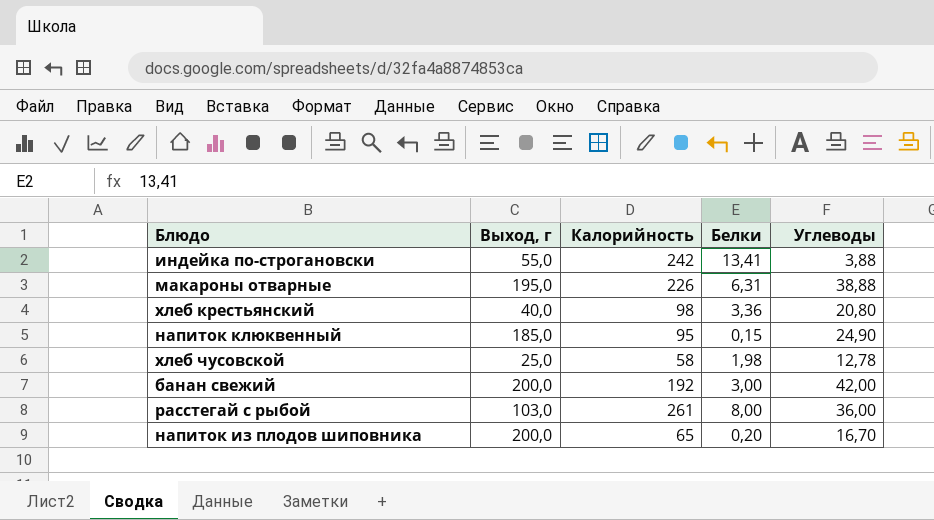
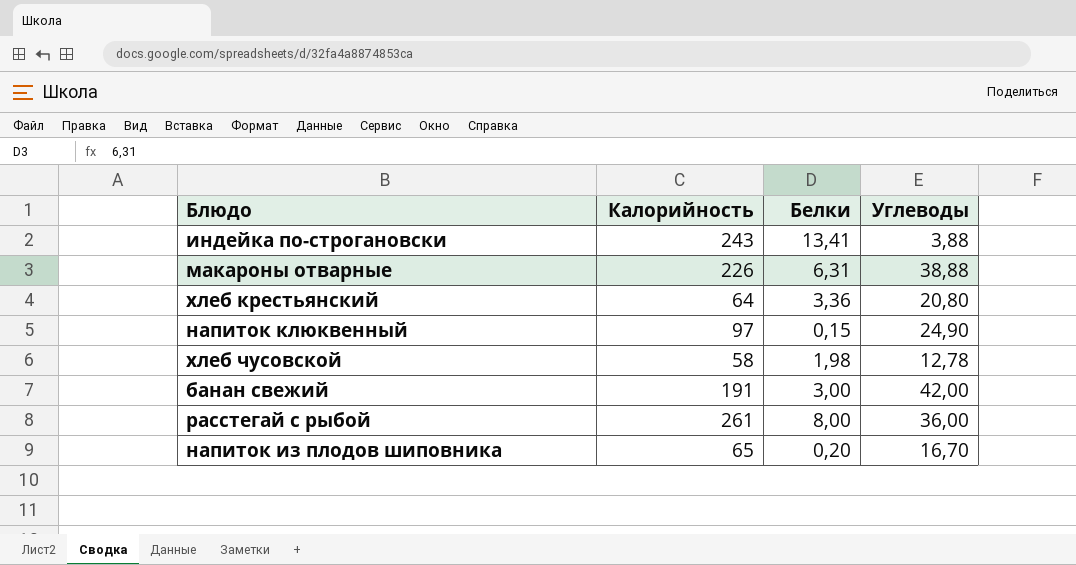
column Выход, г | position: 2 -> none
индейка по-строгановски | Калорийность: 242 -> 243
хлеб крестьянский | Калорийность: 98 -> 64
напиток клюквенный | Калорийность: 95 -> 97
банан свежий | Калорийность: 192 -> 191

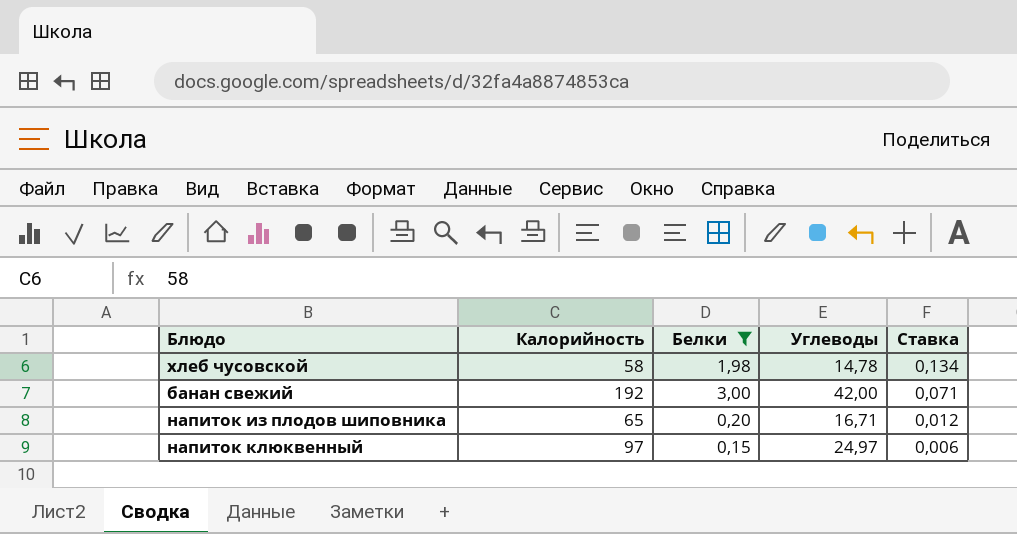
filter: none -> Белки <= 3,00
row order: none -> Ставка descending
column Ставка | formula: none -> [Белки] / [Углеводы]
хлеб чусовской | Углеводы: 12,78 -> 14,78
банан свежий | Калорийность: 191 -> 192
напиток из плодов шиповника | Углеводы: 16,70 -> 16,71
напиток клюквенный | Углеводы: 24,90 -> 24,97

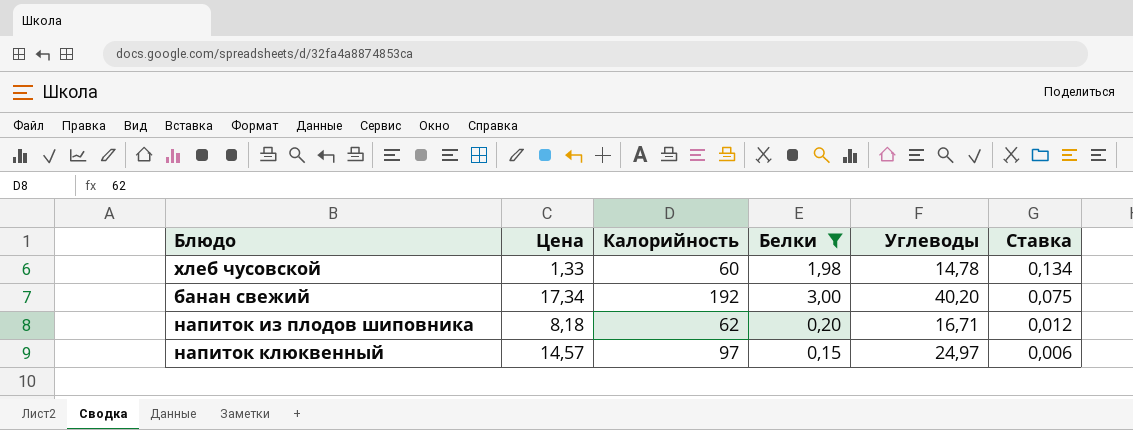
column Цена | position: none -> 2
хлеб чусовской | Калорийность: 58 -> 60
банан свежий | Углеводы: 42,00 -> 40,20
банан свежий | Ставка: 0,071 -> 0,075
напиток из плодов шиповника | Калорийность: 65 -> 62

